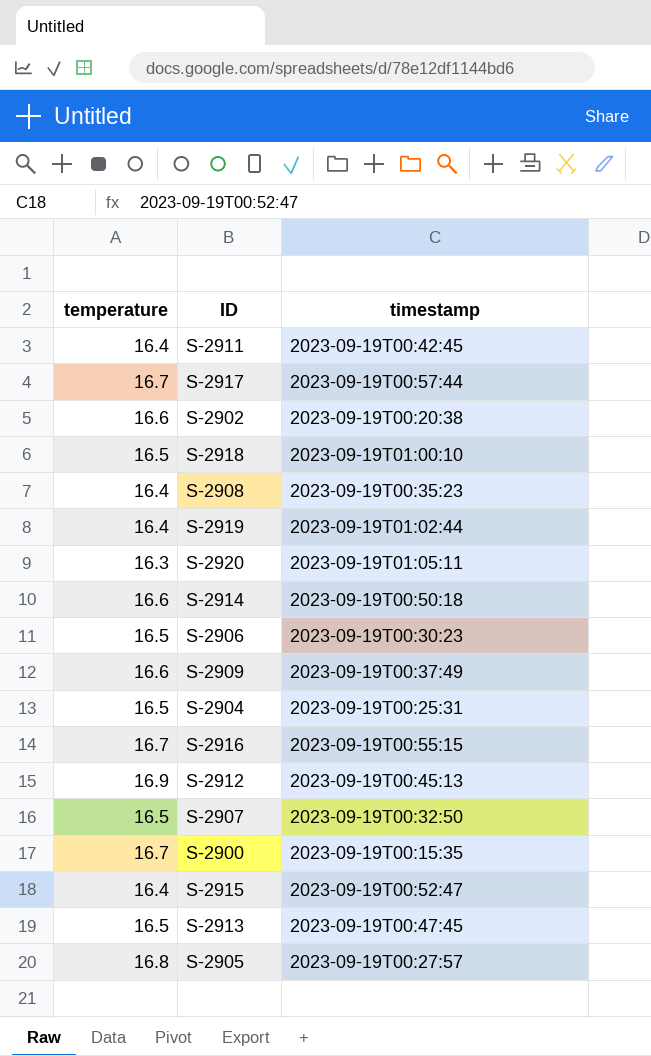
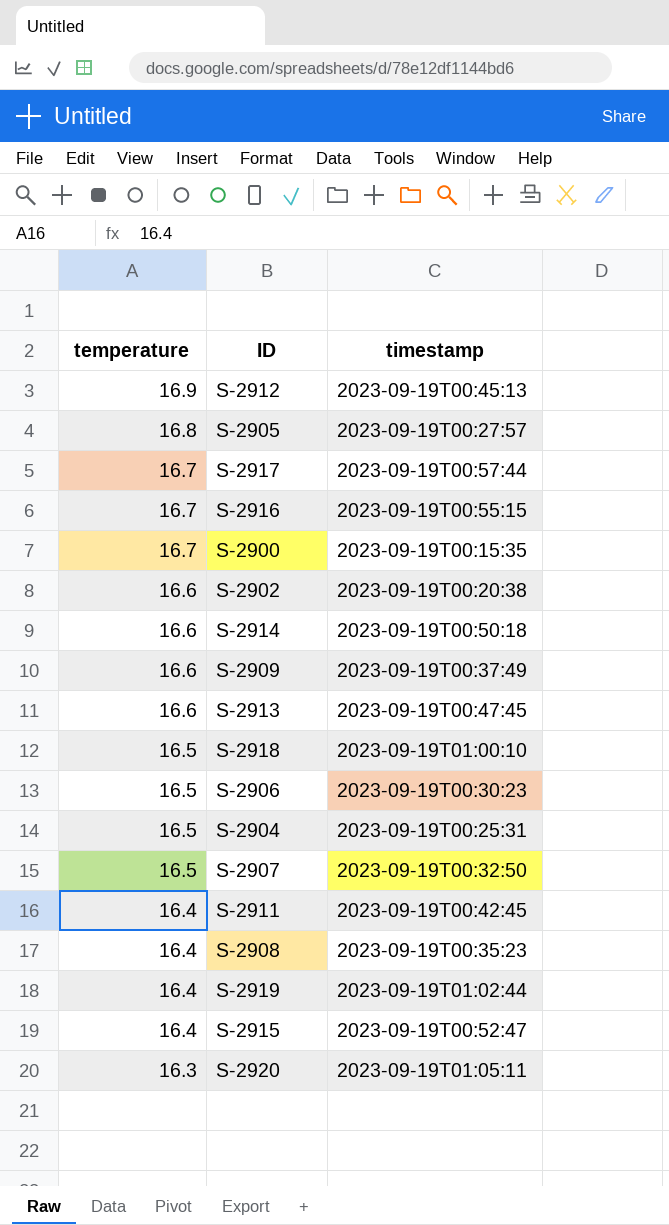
row order: none -> temperature descending
S-2913 | temperature: 16.5 -> 16.6

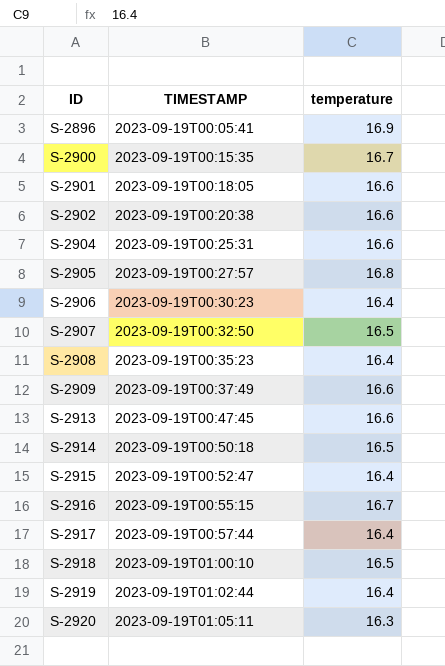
row order: temperature descending -> ID ascending
column name: timestamp -> TIMESTAMP
column temperature | position: 1 -> 3
row S-2912: 16.9 | 2023-09-19T00:45:13 -> none
row S-2911: 16.4 | 2023-09-19T00:42:45 -> none
row S-2896: none -> 2023-09-19T00:05:41 | 16.9
row S-2901: none -> 2023-09-19T00:18:05 | 16.6
S-2904 | temperature: 16.5 -> 16.6
S-2906 | temperature: 16.5 -> 16.4
S-2914 | temperature: 16.6 -> 16.5
S-2917 | temperature: 16.7 -> 16.4

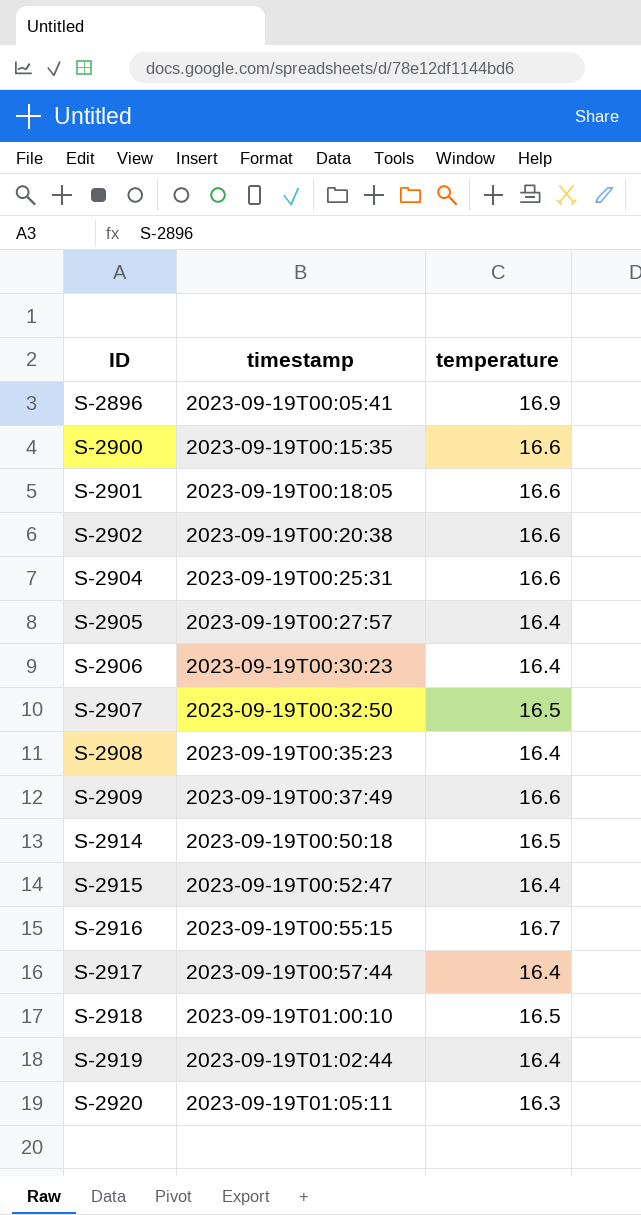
column name: TIMESTAMP -> timestamp
row S-2913: 2023-09-19T00:47:45 | 16.6 -> none
S-2900 | temperature: 16.7 -> 16.6
S-2905 | temperature: 16.8 -> 16.4

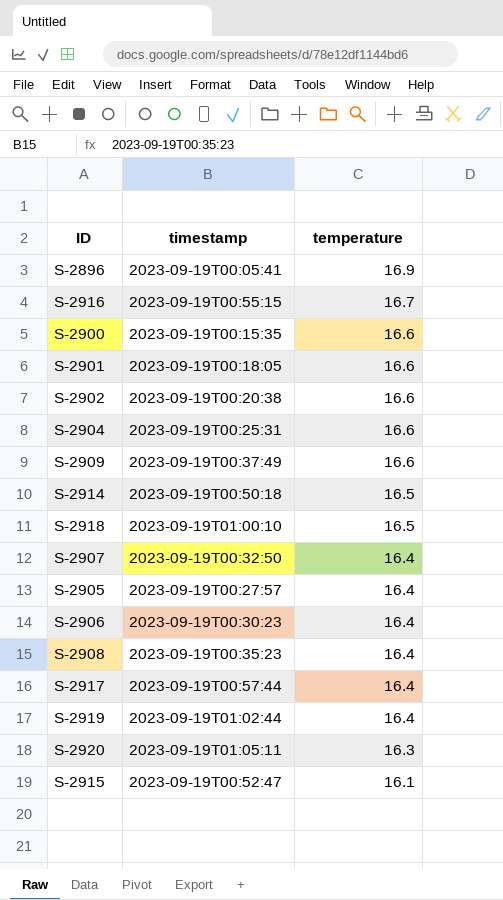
row order: ID ascending -> temperature descending
S-2907 | temperature: 16.5 -> 16.4
S-2915 | temperature: 16.4 -> 16.1

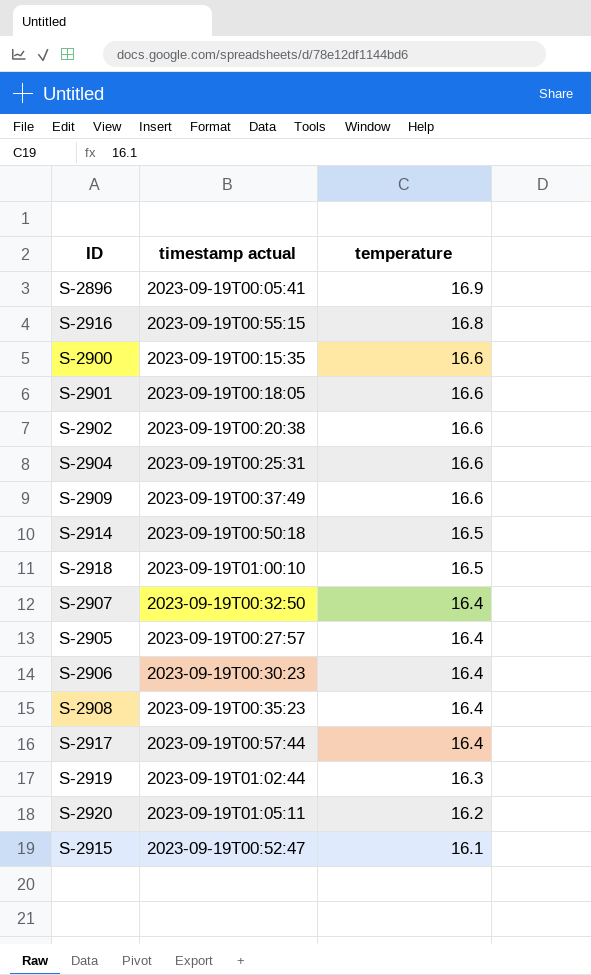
column name: timestamp -> timestamp actual
S-2916 | temperature: 16.7 -> 16.8
S-2919 | temperature: 16.4 -> 16.3
S-2920 | temperature: 16.3 -> 16.2

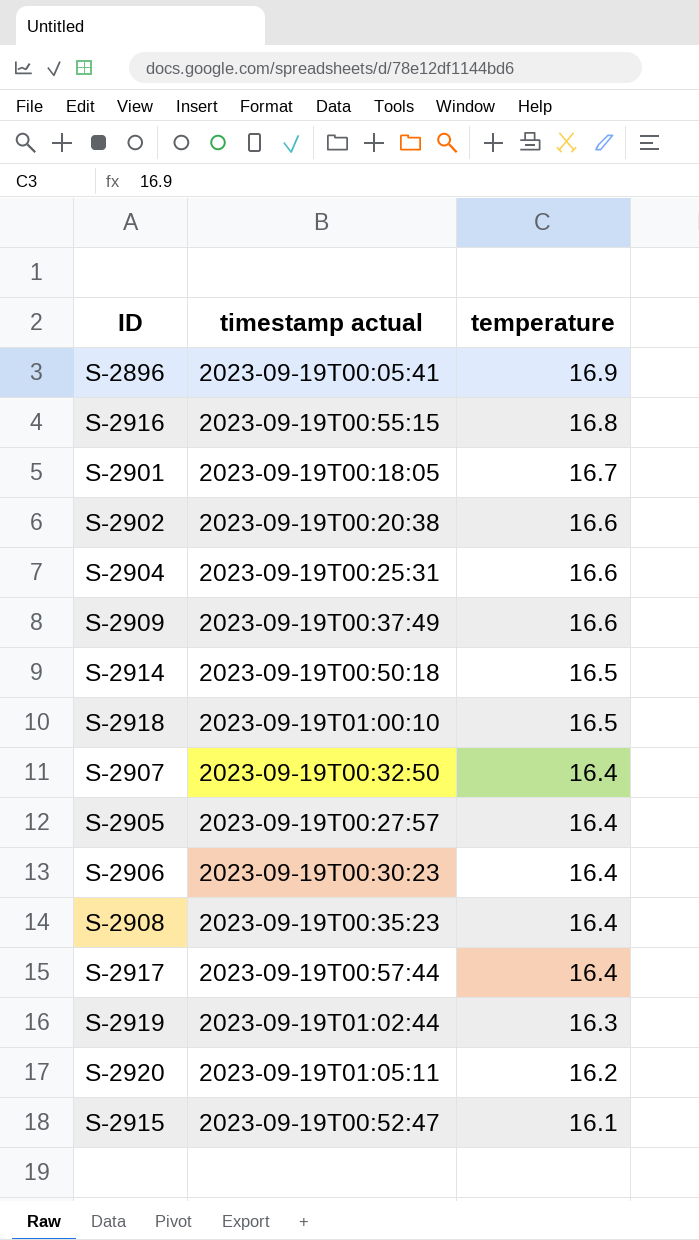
row S-2900: 2023-09-19T00:15:35 | 16.6 -> none
S-2901 | temperature: 16.6 -> 16.7

